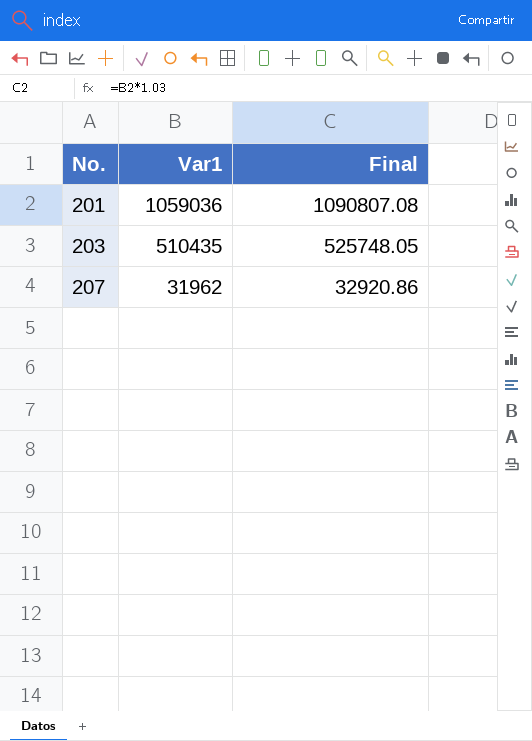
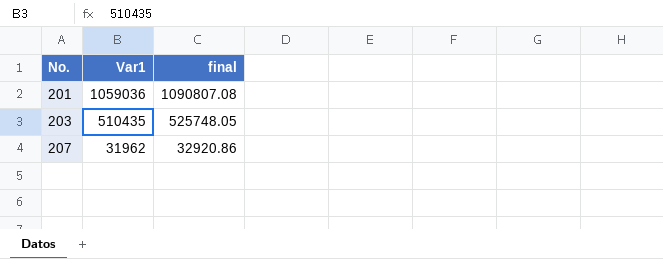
column name: Final -> final

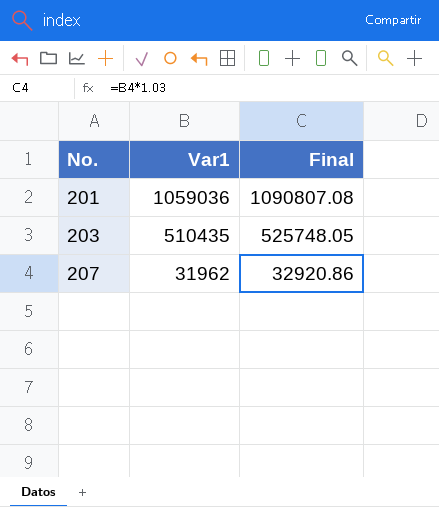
column name: final -> Final

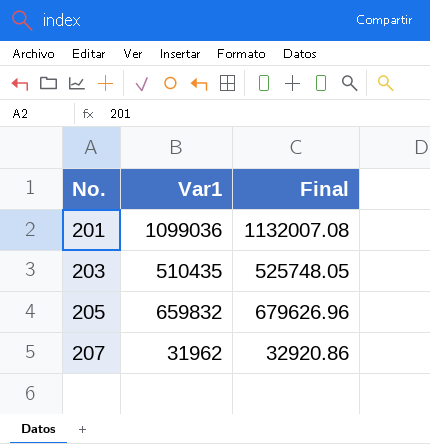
201 | Var1: 1059036 -> 1099036
201 | Final: 1090807.08 -> 1132007.08
row 205: none -> 659832 | 679626.96

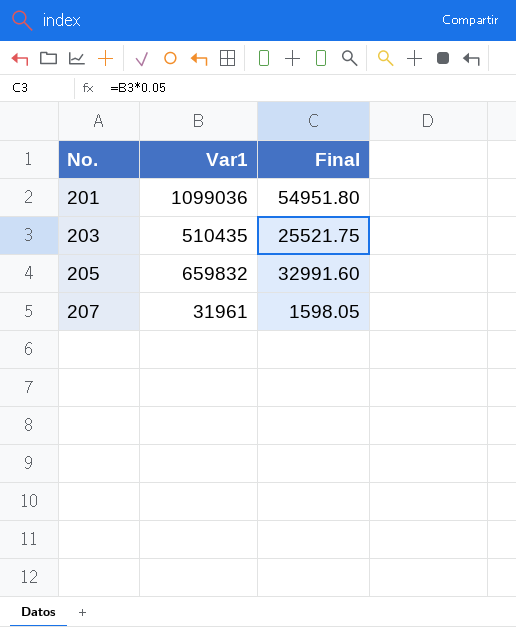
column Final | formula: [Var1] * 1.03 -> [Var1] * 0.05
207 | Var1: 31962 -> 31961

